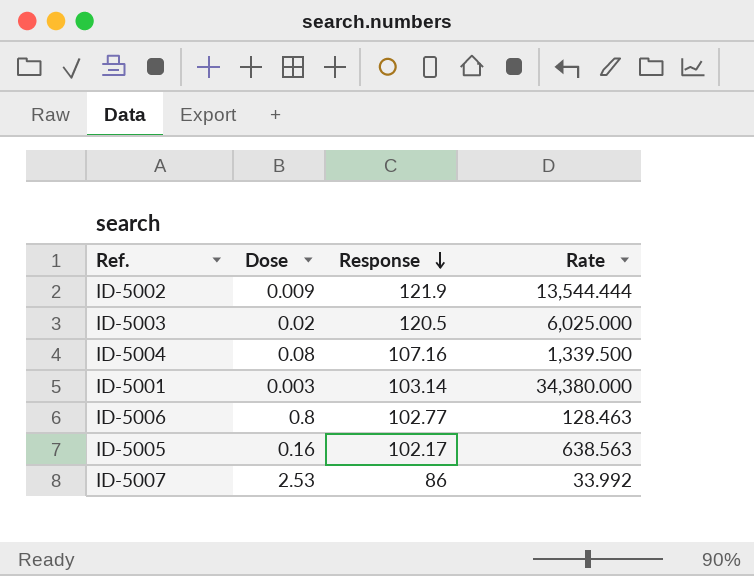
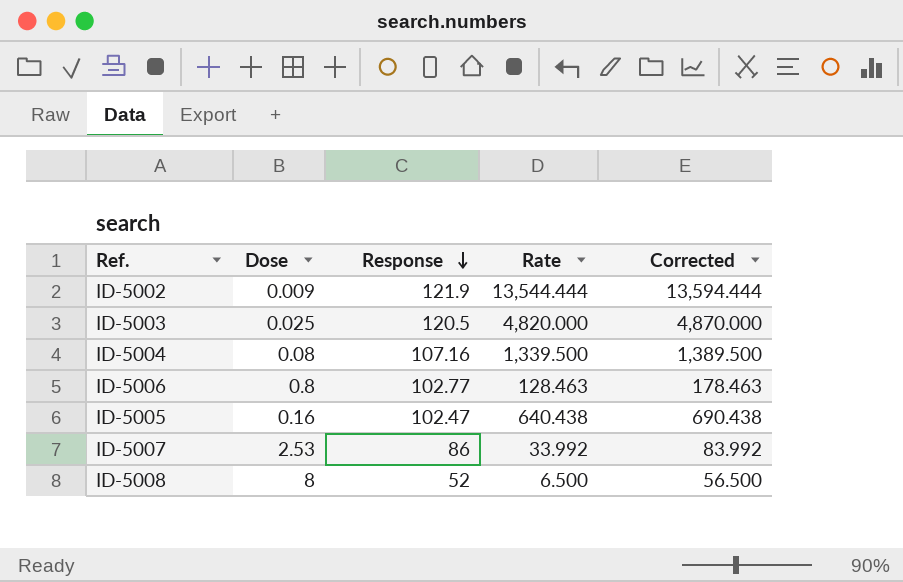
column Corrected | formula: none -> [Rate] + 50
row ID-5001: 0.003 | 103.14 | 34,380.000 -> none
ID-5003 | Dose: 0.02 -> 0.025
ID-5003 | Rate: 6,025.000 -> 4,820.000
ID-5005 | Response: 102.17 -> 102.47
ID-5005 | Rate: 638.563 -> 640.438
row ID-5008: none -> 8 | 52 | 6.500 | 56.500

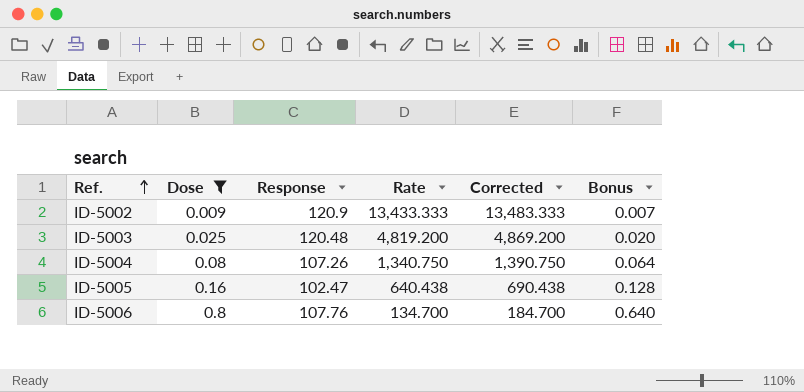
filter: none -> Dose <= 0.8
row order: Response descending -> Ref. ascending
column Bonus | formula: none -> [Dose] * 0.8
ID-5002 | Response: 121.9 -> 120.9
ID-5002 | Rate: 13,544.444 -> 13,433.333
ID-5002 | Corrected: 13,594.444 -> 13,483.333
ID-5003 | Response: 120.5 -> 120.48
ID-5003 | Rate: 4,820.000 -> 4,819.200
ID-5003 | Corrected: 4,870.000 -> 4,869.200
ID-5004 | Response: 107.16 -> 107.26
ID-5004 | Rate: 1,339.500 -> 1,340.750
ID-5004 | Corrected: 1,389.500 -> 1,390.750
ID-5006 | Response: 102.77 -> 107.76
ID-5006 | Rate: 128.463 -> 134.700
ID-5006 | Corrected: 178.463 -> 184.700

